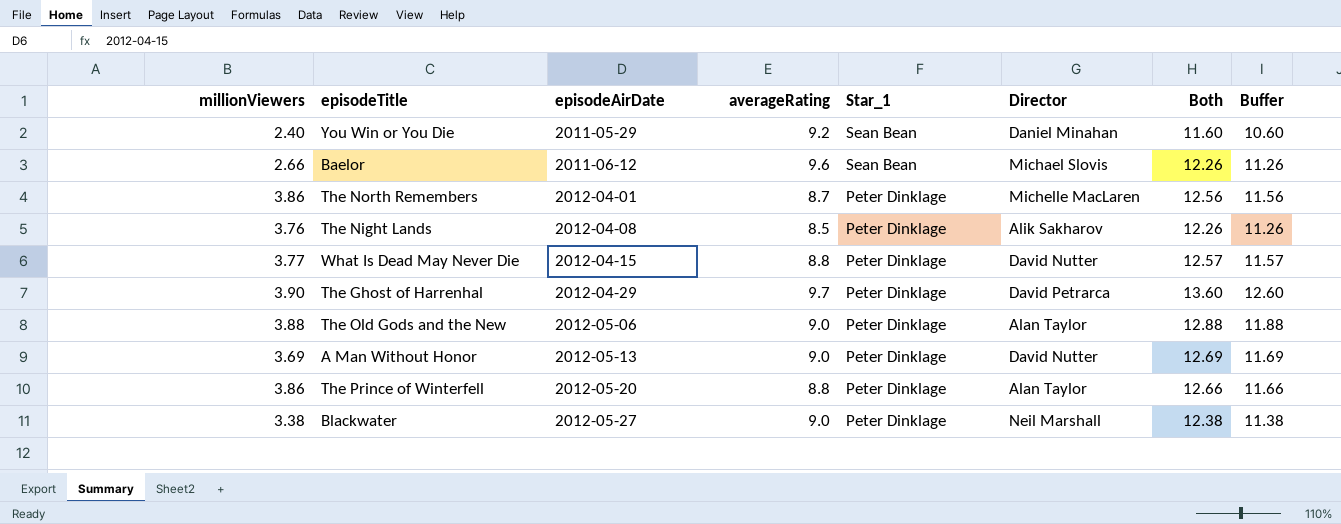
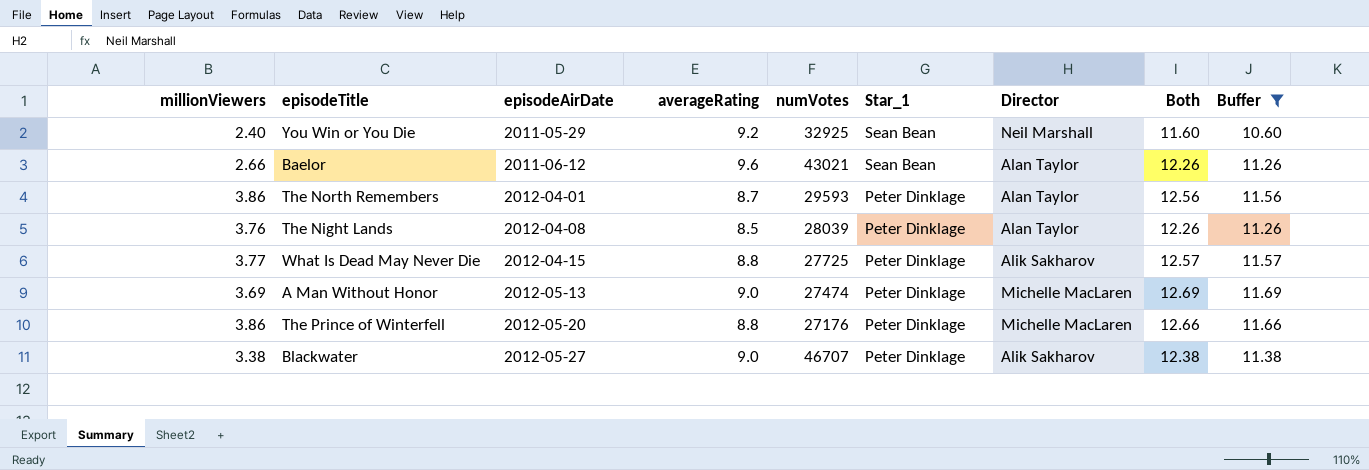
filter: none -> Buffer <= 11.69
column numVotes | position: none -> 5
You Win or You Die | Director: Daniel Minahan -> Neil Marshall
Baelor | Director: Michael Slovis -> Alan Taylor
The North Remembers | Director: Michelle MacLaren -> Alan Taylor
The Night Lands | Director: Alik Sakharov -> Alan Taylor
What Is Dead May Never Die | Director: David Nutter -> Alik Sakharov
A Man Without Honor | Director: David Nutter -> Michelle MacLaren
The Prince of Winterfell | Director: Alan Taylor -> Michelle MacLaren
Blackwater | Director: Neil Marshall -> Alik Sakharov

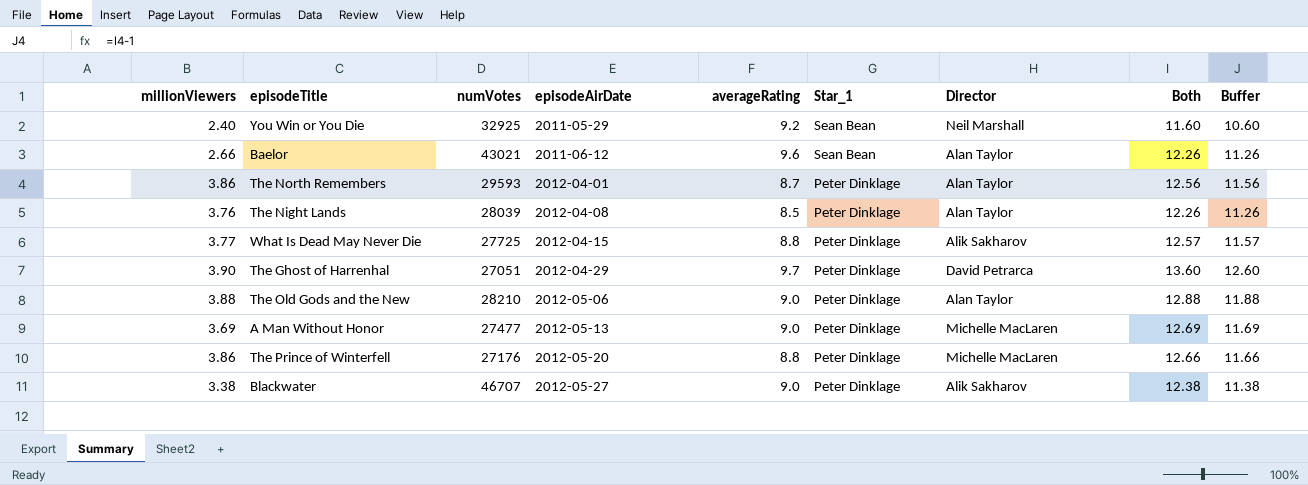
filter: Buffer <= 11.69 -> none
column numVotes | position: 5 -> 3
A Man Without Honor | numVotes: 27474 -> 27477

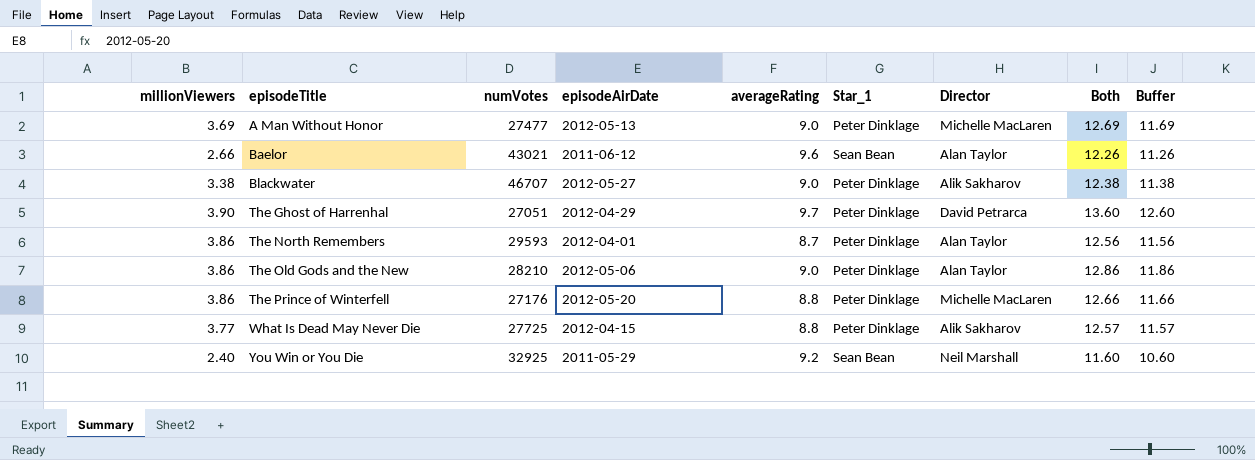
row order: episodeAirDate ascending -> episodeTitle ascending
row The Night Lands: 3.76 | 28039 | 2012-04-08 | 8.5 | Peter Dinklage | Alan Taylor | 12.26 | 11.26 -> none
The Old Gods and the New | millionViewers: 3.88 -> 3.86
The Old Gods and the New | Both: 12.88 -> 12.86
The Old Gods and the New | Buffer: 11.88 -> 11.86

